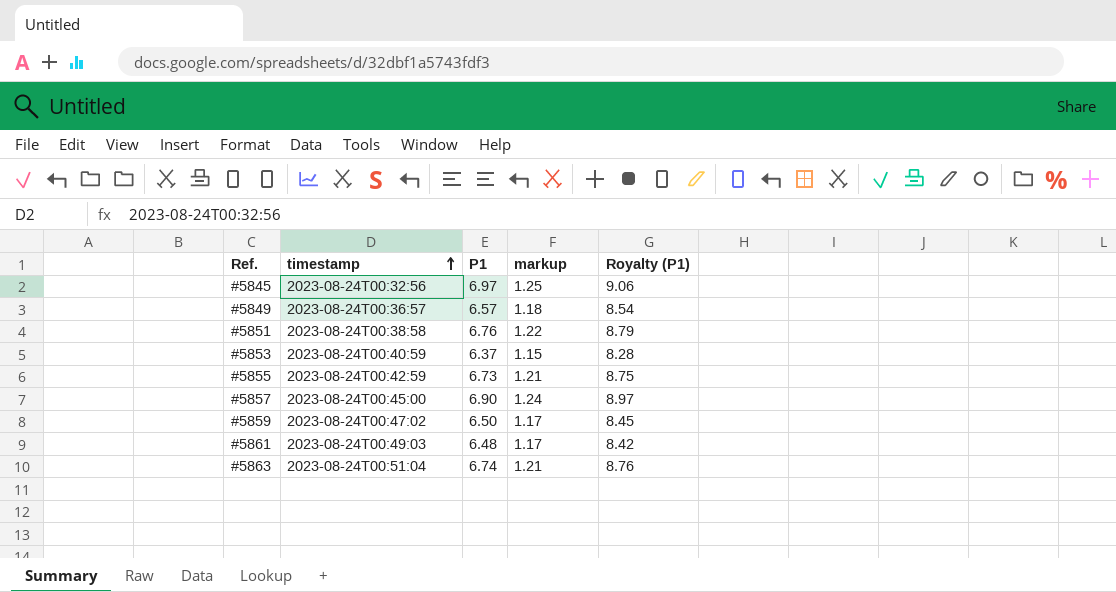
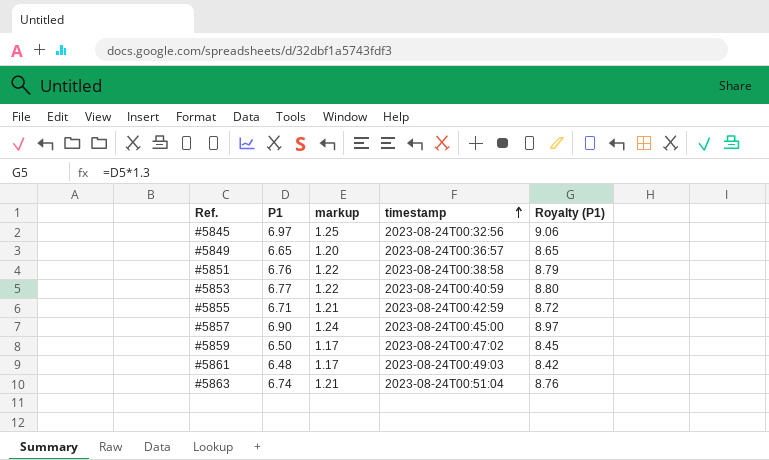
column timestamp | position: 2 -> 4
#5849 | P1: 6.57 -> 6.65
#5849 | markup: 1.18 -> 1.20
#5849 | Royalty (P1): 8.54 -> 8.65
#5853 | P1: 6.37 -> 6.77
#5853 | markup: 1.15 -> 1.22
#5853 | Royalty (P1): 8.28 -> 8.80
#5855 | P1: 6.73 -> 6.71
#5855 | Royalty (P1): 8.75 -> 8.72

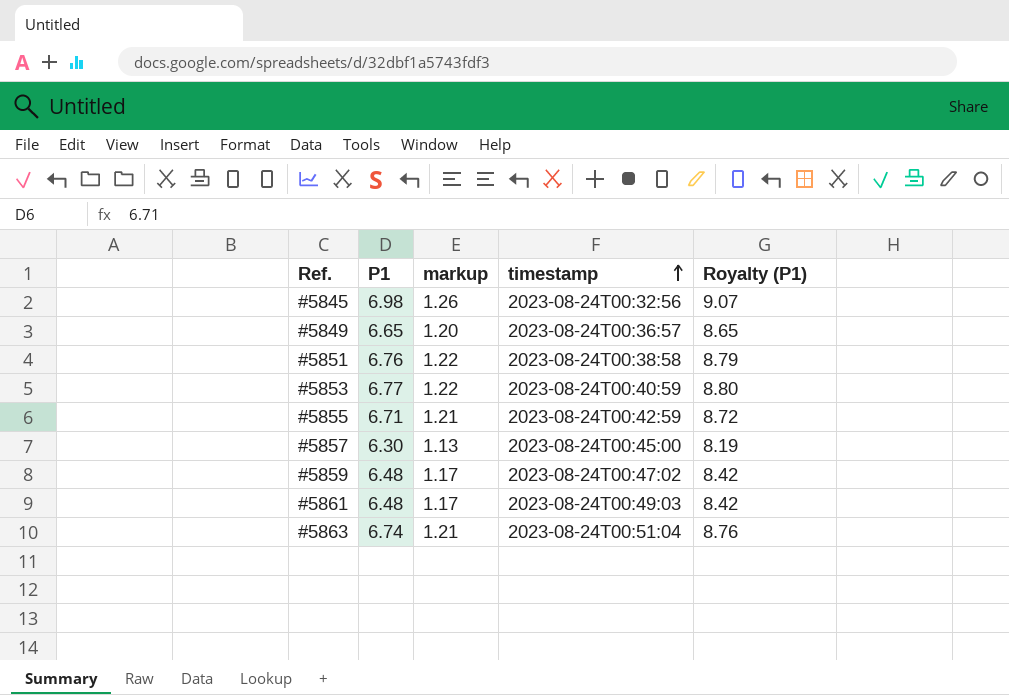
#5845 | P1: 6.97 -> 6.98
#5845 | markup: 1.25 -> 1.26
#5845 | Royalty (P1): 9.06 -> 9.07
#5857 | P1: 6.90 -> 6.30
#5857 | markup: 1.24 -> 1.13
#5857 | Royalty (P1): 8.97 -> 8.19
#5859 | P1: 6.50 -> 6.48
#5859 | Royalty (P1): 8.45 -> 8.42

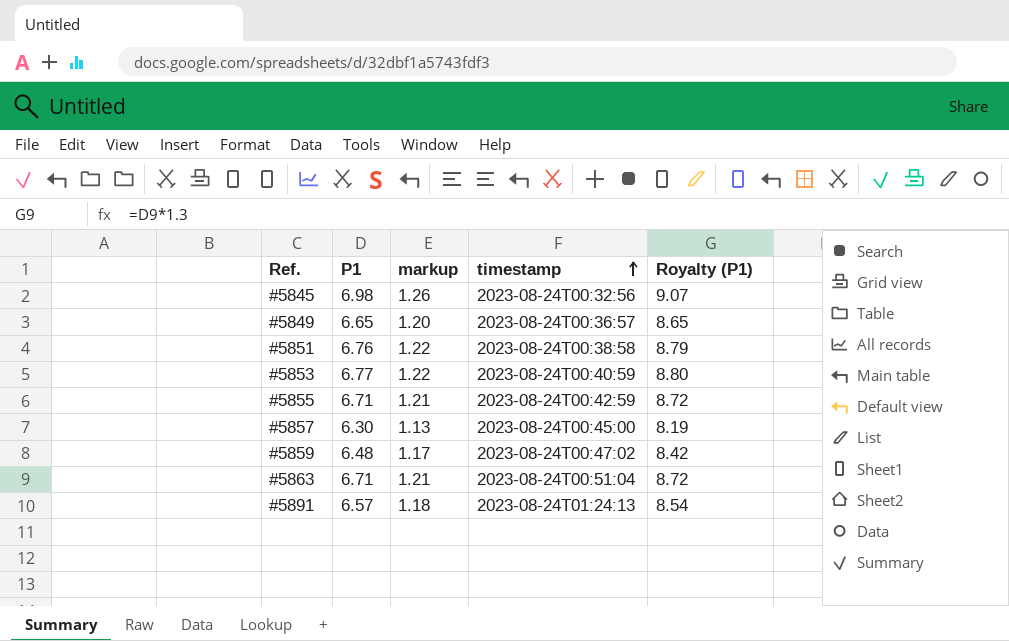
row #5861: 6.48 | 1.17 | 2023-08-24T00:49:03 | 8.42 -> none
#5863 | P1: 6.74 -> 6.71
#5863 | Royalty (P1): 8.76 -> 8.72
row #5891: none -> 6.57 | 1.18 | 2023-08-24T01:24:13 | 8.54

